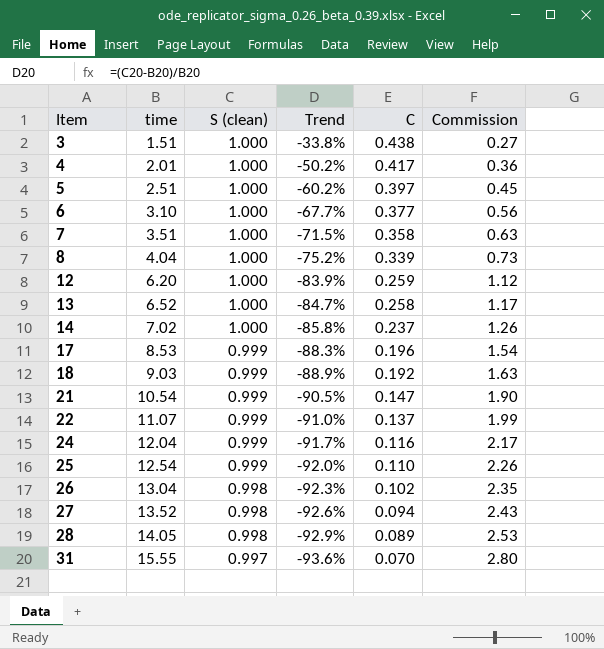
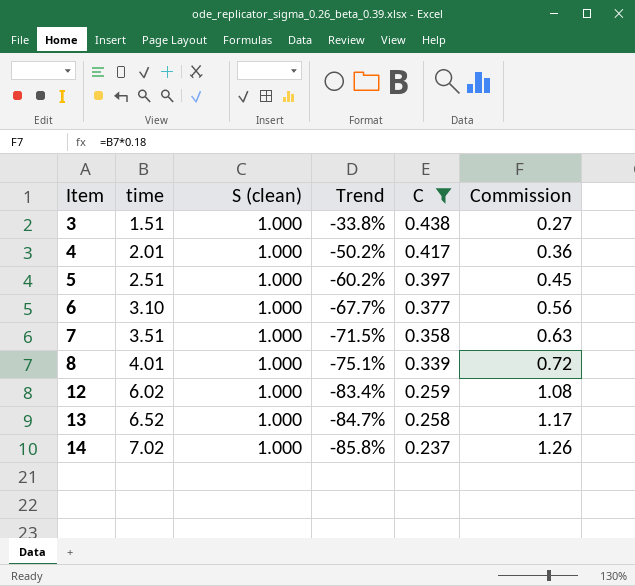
filter: none -> C >= 0.237
8 | time: 4.04 -> 4.01
8 | Trend: -75.2% -> -75.1%
8 | Commission: 0.73 -> 0.72
12 | time: 6.20 -> 6.02
12 | Trend: -83.9% -> -83.4%
12 | Commission: 1.12 -> 1.08

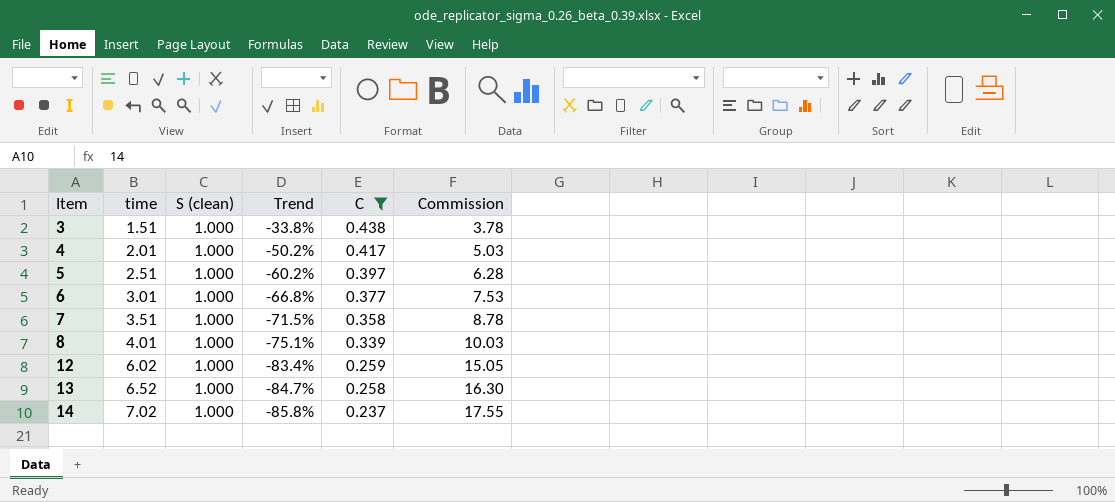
column Commission | formula: [time] * 0.18 -> [time] * 2.5
6 | time: 3.10 -> 3.01
6 | Trend: -67.7% -> -66.8%

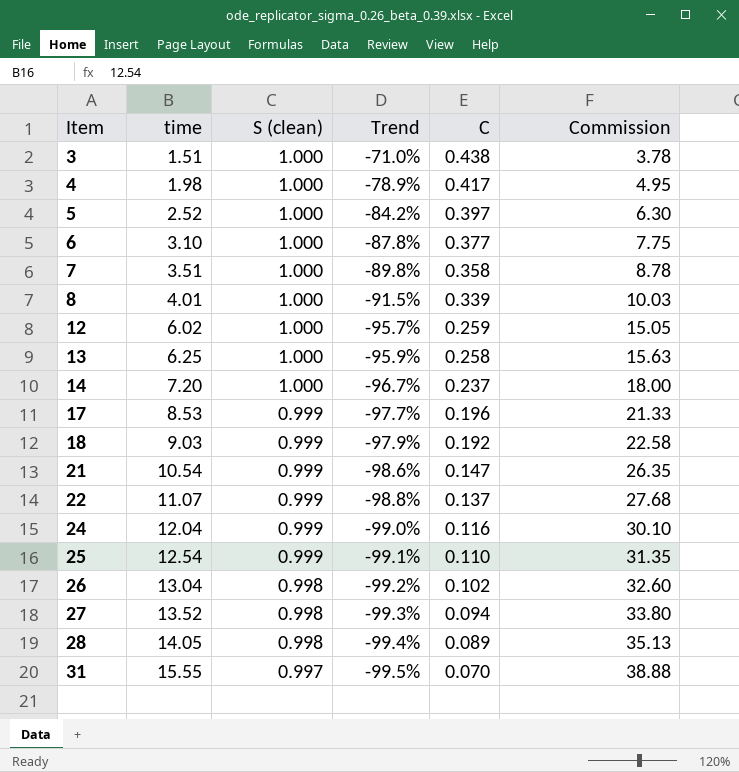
filter: C >= 0.237 -> none
column Trend | formula: ([S (clean)] - [time]) / [time] -> ([C] - [time]) / [time]
4 | time: 2.01 -> 1.98
4 | Commission: 5.03 -> 4.95
5 | time: 2.51 -> 2.52
5 | Commission: 6.28 -> 6.30
6 | time: 3.01 -> 3.10
6 | Commission: 7.53 -> 7.75
13 | time: 6.52 -> 6.25
13 | Commission: 16.30 -> 15.63
14 | time: 7.02 -> 7.20
14 | Commission: 17.55 -> 18.00

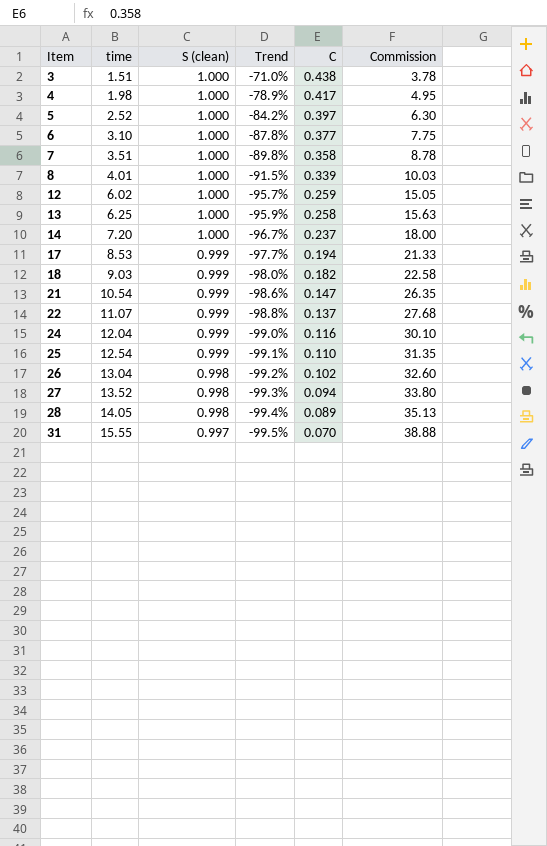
17 | C: 0.196 -> 0.194
18 | Trend: -97.9% -> -98.0%
18 | C: 0.192 -> 0.182

